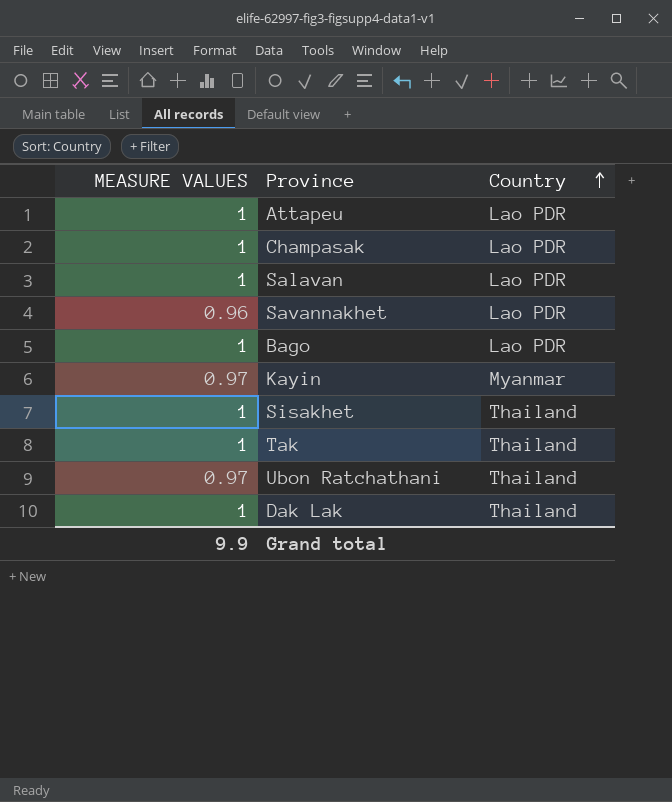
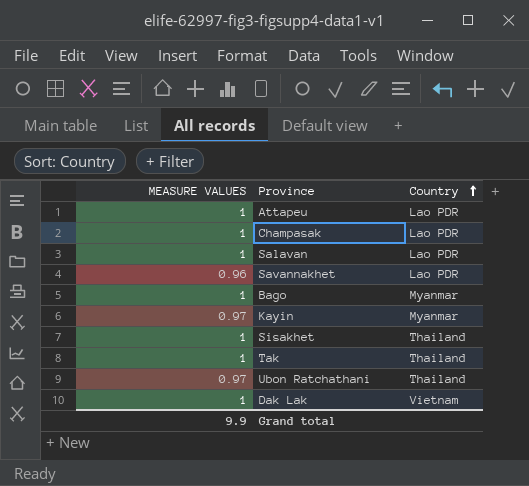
Bago | Country: Lao PDR -> Myanmar
Dak Lak | Country: Thailand -> Vietnam

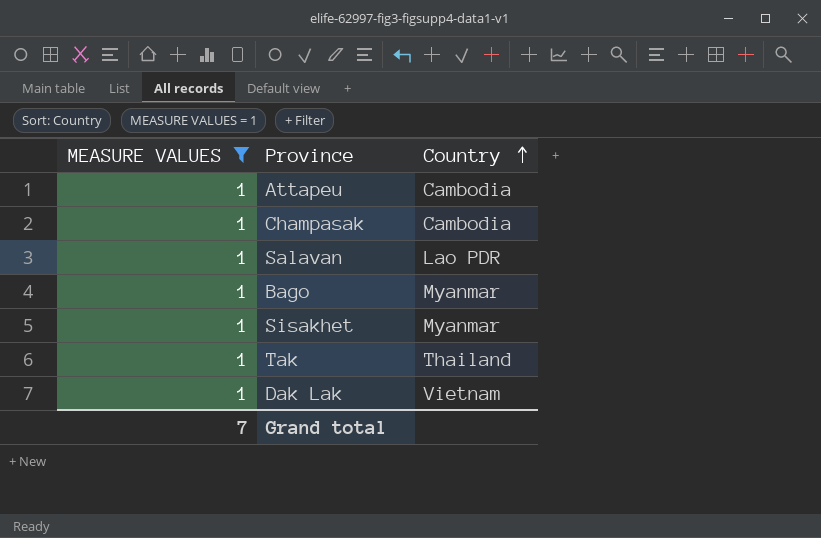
filter: none -> MEASURE VALUES = 1
Attapeu | Country: Lao PDR -> Cambodia
Champasak | Country: Lao PDR -> Cambodia
Sisakhet | Country: Thailand -> Myanmar
Grand total | MEASURE VALUES: 9.9 -> 7

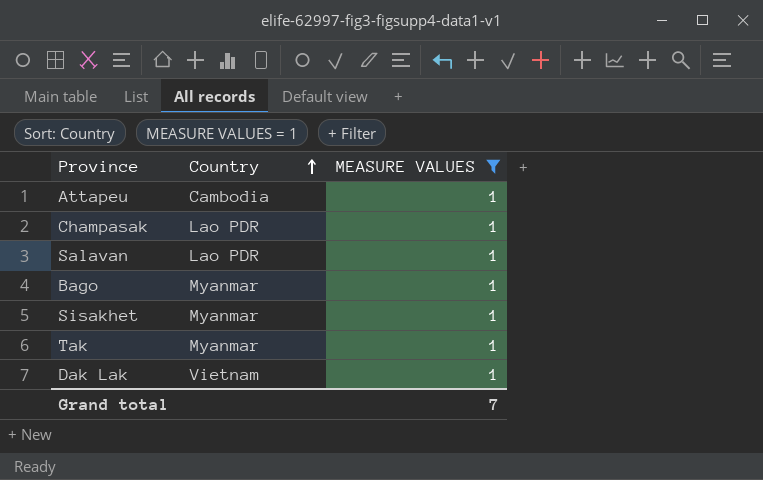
column MEASURE VALUES | position: 1 -> 3
Champasak | Country: Cambodia -> Lao PDR
Tak | Country: Thailand -> Myanmar

